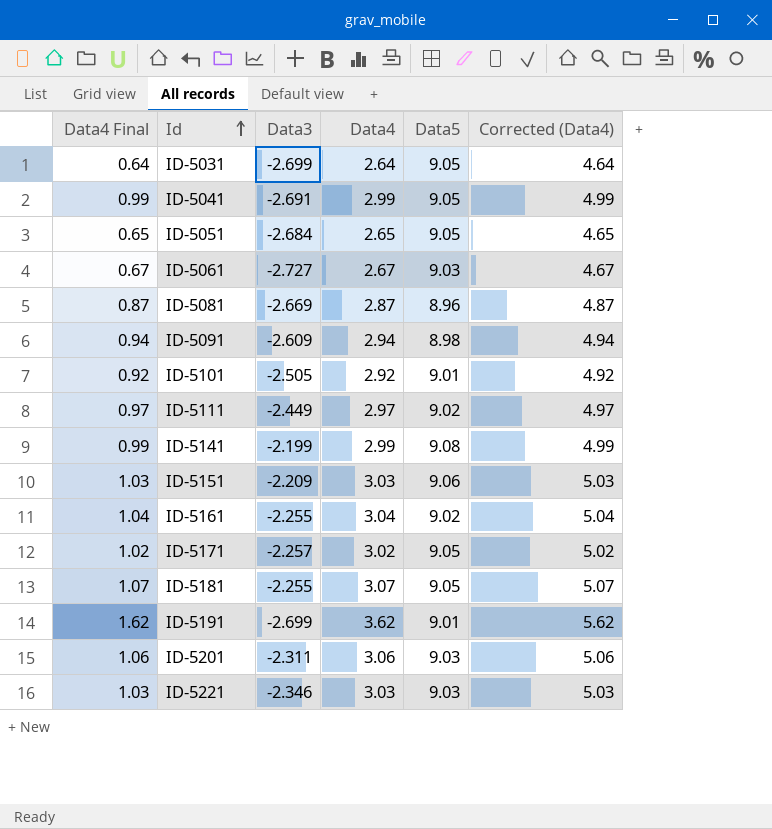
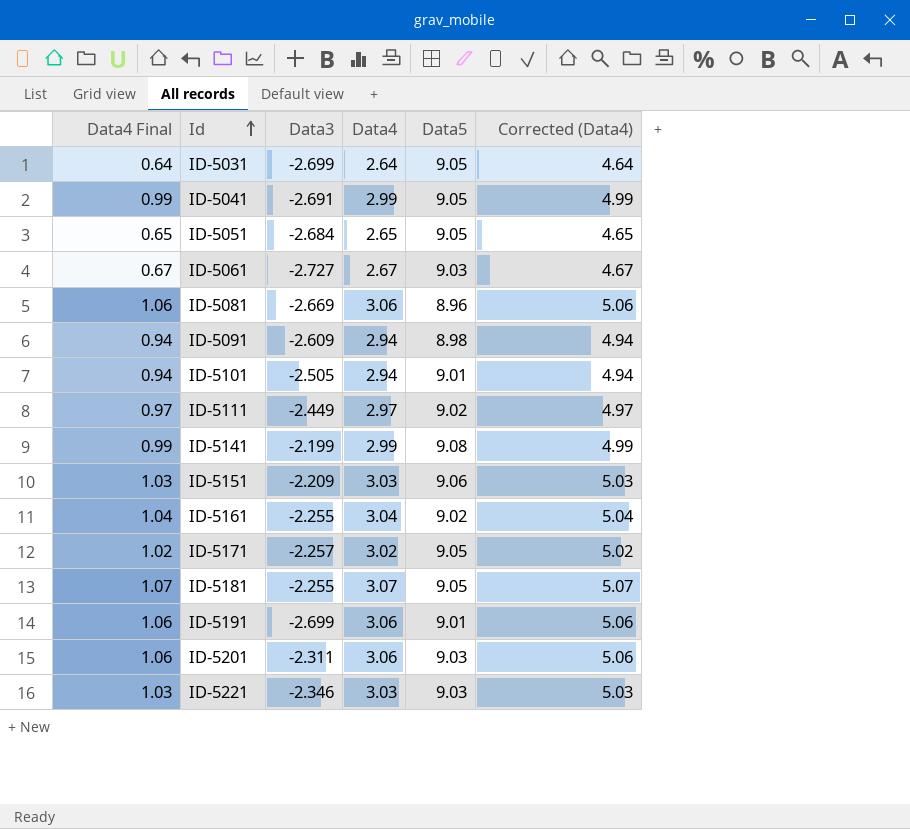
ID-5081 | Data4 Final: 0.87 -> 1.06
ID-5081 | Data4: 2.87 -> 3.06
ID-5081 | Corrected (Data4): 4.87 -> 5.06
ID-5101 | Data4 Final: 0.92 -> 0.94
ID-5101 | Data4: 2.92 -> 2.94
ID-5101 | Corrected (Data4): 4.92 -> 4.94
ID-5191 | Data4 Final: 1.62 -> 1.06
ID-5191 | Data4: 3.62 -> 3.06
ID-5191 | Corrected (Data4): 5.62 -> 5.06

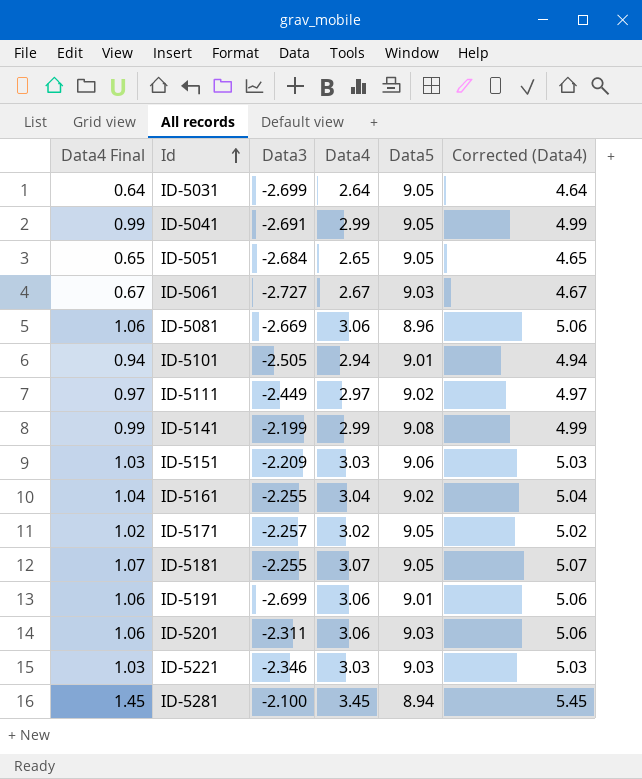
row ID-5091: 0.94 | -2.609 | 2.94 | 8.98 | 4.94 -> none
row ID-5281: none -> 1.45 | -2.100 | 3.45 | 8.94 | 5.45

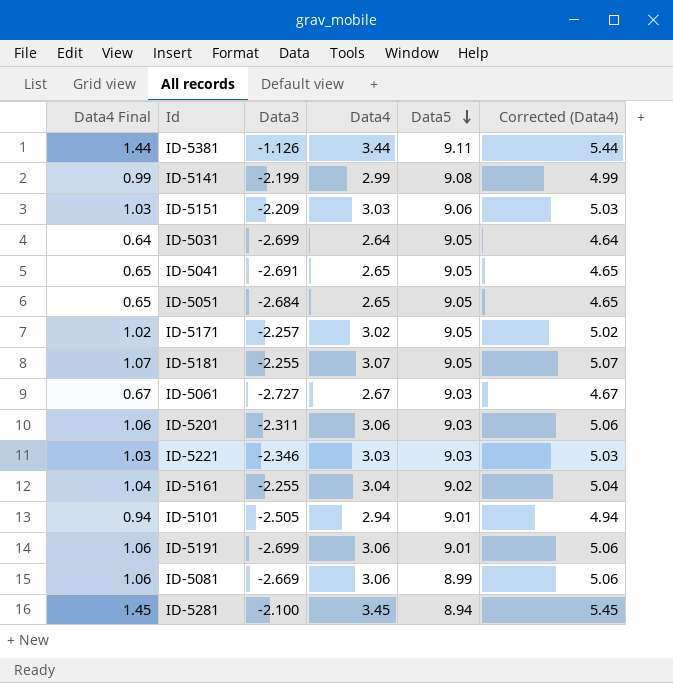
row order: Id ascending -> Data5 descending
row ID-5111: 0.97 | -2.449 | 2.97 | 9.02 | 4.97 -> none
row ID-5381: none -> 1.44 | -1.126 | 3.44 | 9.11 | 5.44
ID-5041 | Data4 Final: 0.99 -> 0.65
ID-5041 | Data4: 2.99 -> 2.65
ID-5041 | Corrected (Data4): 4.99 -> 4.65
ID-5081 | Data5: 8.96 -> 8.99

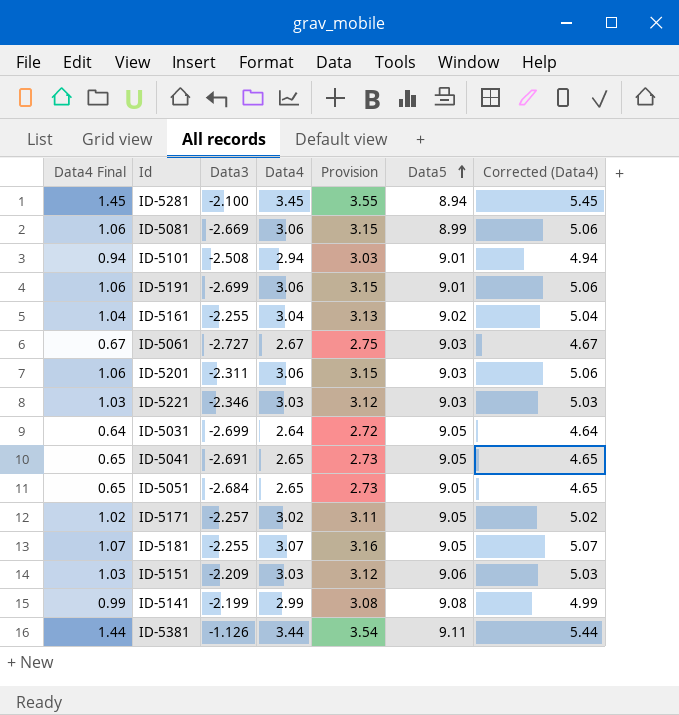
row order: Data5 descending -> Data5 ascending
column Provision | formula: none -> [Data4] * 1.03
ID-5101 | Data3: -2.505 -> -2.508

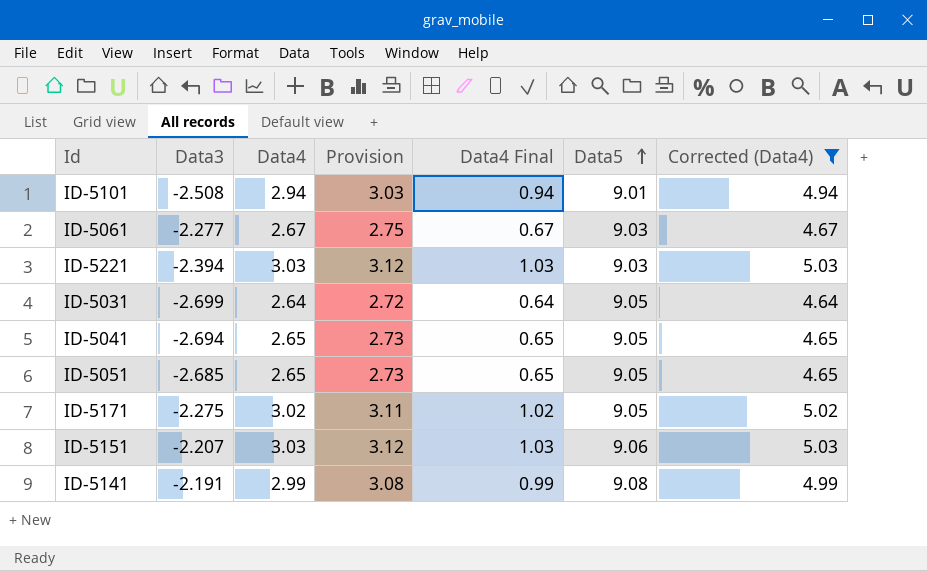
filter: none -> Corrected (Data4) <= 5.03
column Data4 Final | position: 1 -> 5
ID-5061 | Data3: -2.727 -> -2.277
ID-5221 | Data3: -2.346 -> -2.394
ID-5041 | Data3: -2.691 -> -2.694
ID-5051 | Data3: -2.684 -> -2.685
ID-5171 | Data3: -2.257 -> -2.275
ID-5151 | Data3: -2.209 -> -2.207
ID-5141 | Data3: -2.199 -> -2.191

